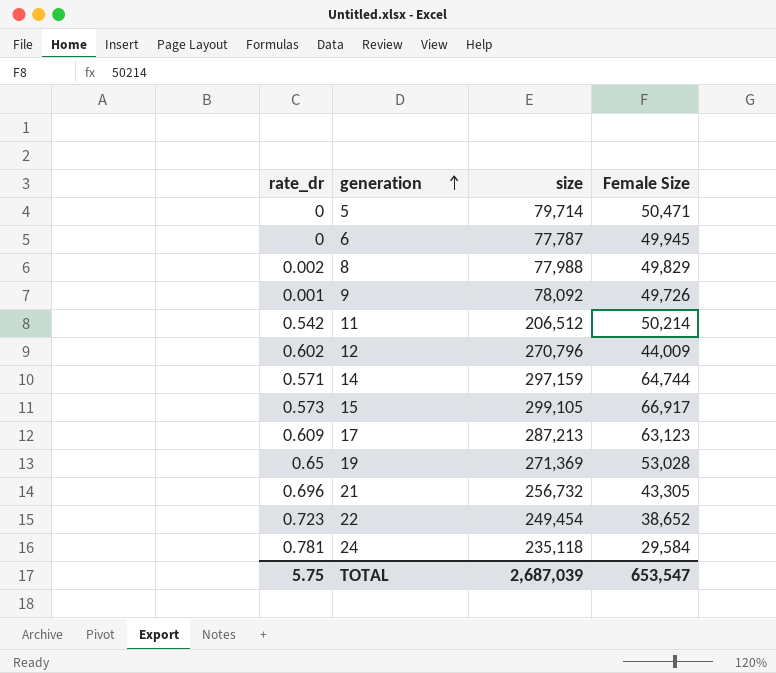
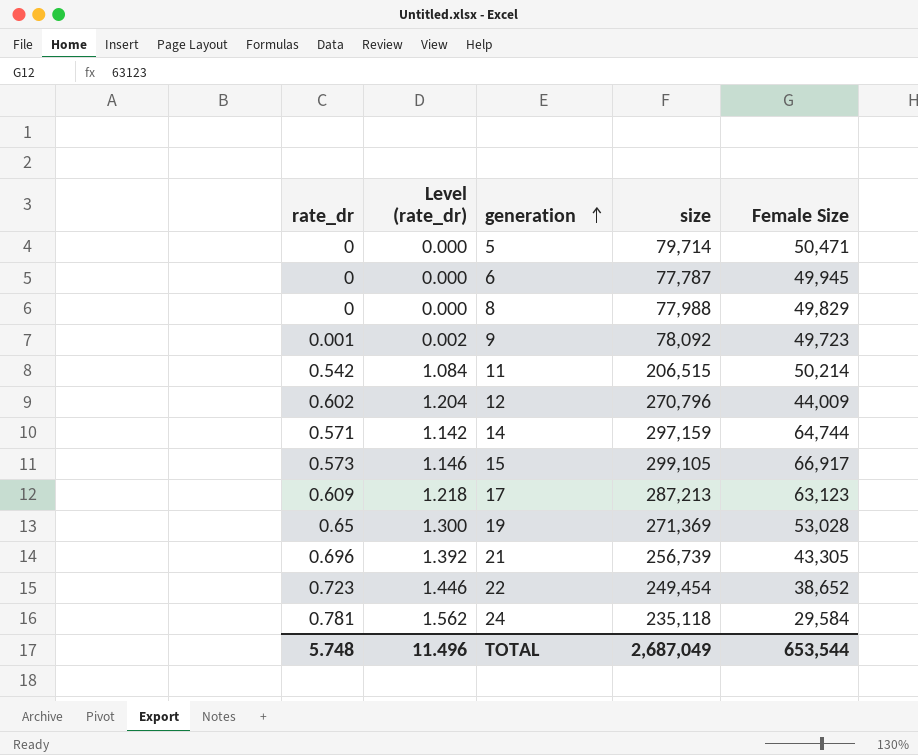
column Level (rate_dr) | formula: none -> [rate_dr] * 2
8 | rate_dr: 0.002 -> 0
9 | Female Size: 49,726 -> 49,723
11 | size: 206,512 -> 206,515
21 | size: 256,732 -> 256,739
TOTAL | rate_dr: 5.75 -> 5.748
TOTAL | size: 2,687,039 -> 2,687,049
TOTAL | Female Size: 653,547 -> 653,544

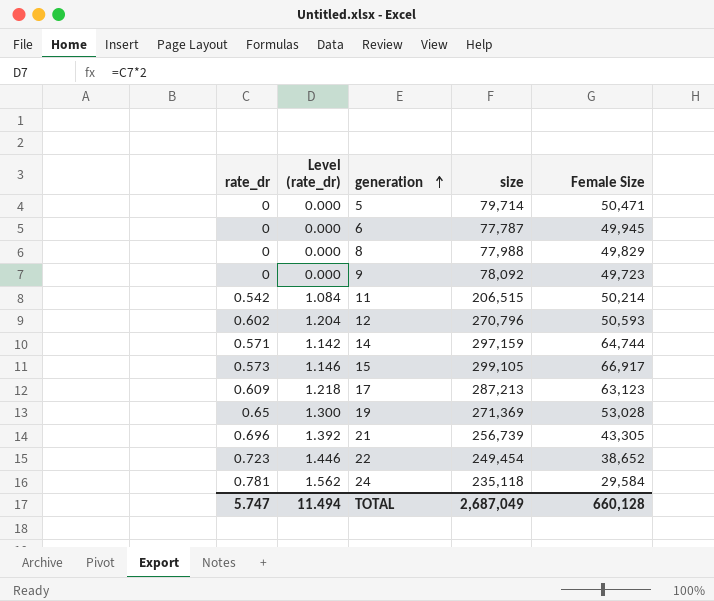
9 | rate_dr: 0.001 -> 0
9 | Level (rate_dr): 0.002 -> 0.000
12 | Female Size: 44,009 -> 50,593
TOTAL | rate_dr: 5.748 -> 5.747
TOTAL | Level (rate_dr): 11.496 -> 11.494
TOTAL | Female Size: 653,544 -> 660,128

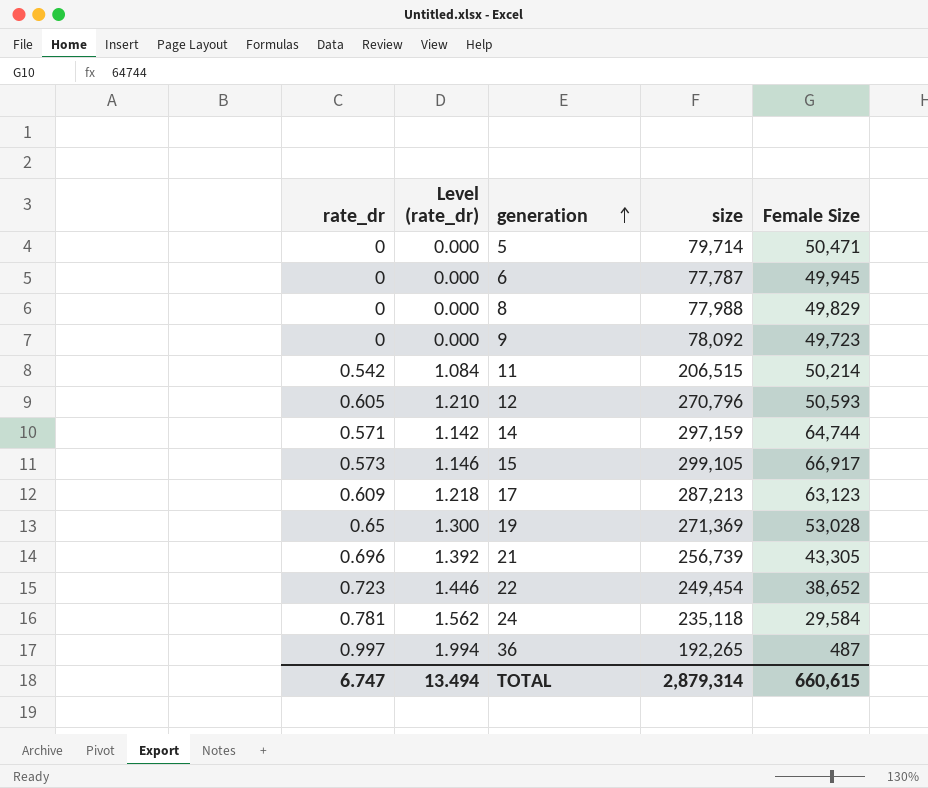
12 | rate_dr: 0.602 -> 0.605
12 | Level (rate_dr): 1.204 -> 1.210
row 36: none -> 0.997 | 1.994 | 192,265 | 487
TOTAL | rate_dr: 5.747 -> 6.747
TOTAL | Level (rate_dr): 11.494 -> 13.494
TOTAL | size: 2,687,049 -> 2,879,314
TOTAL | Female Size: 660,128 -> 660,615

